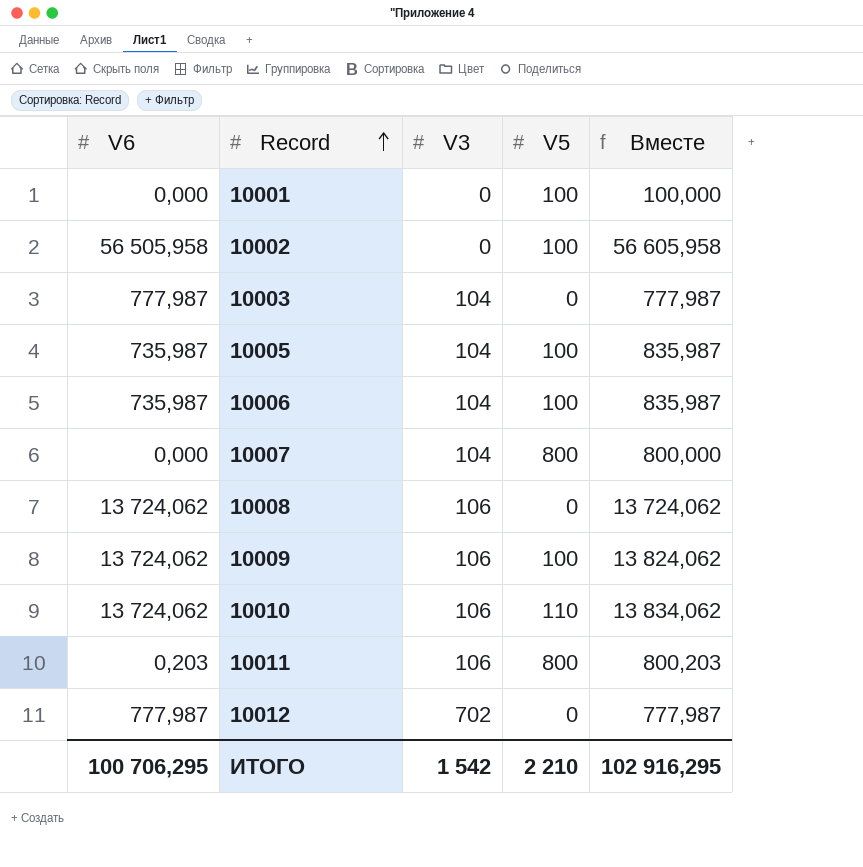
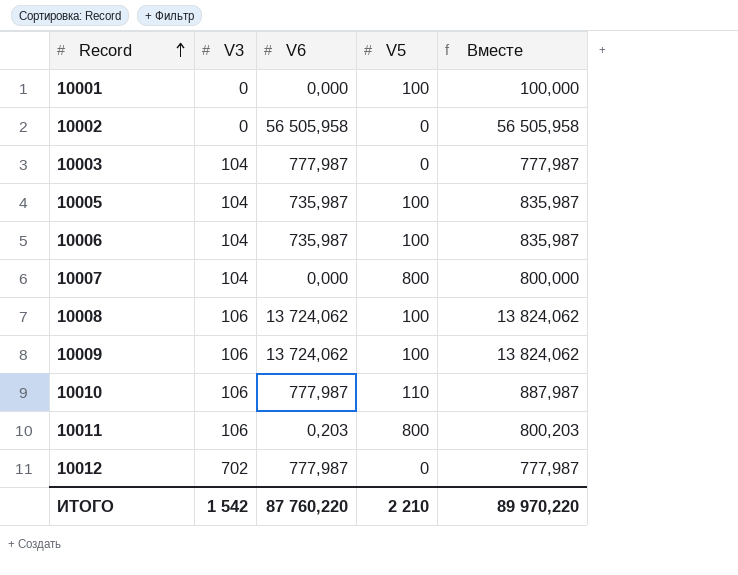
column V6 | position: 1 -> 3
10002 | V5: 100 -> 0
10002 | Вместе: 56 605,958 -> 56 505,958
10008 | V5: 0 -> 100
10008 | Вместе: 13 724,062 -> 13 824,062
10010 | V6: 13 724,062 -> 777,987
10010 | Вместе: 13 834,062 -> 887,987
ИТОГО | V6: 100 706,295 -> 87 760,220
ИТОГО | Вместе: 102 916,295 -> 89 970,220

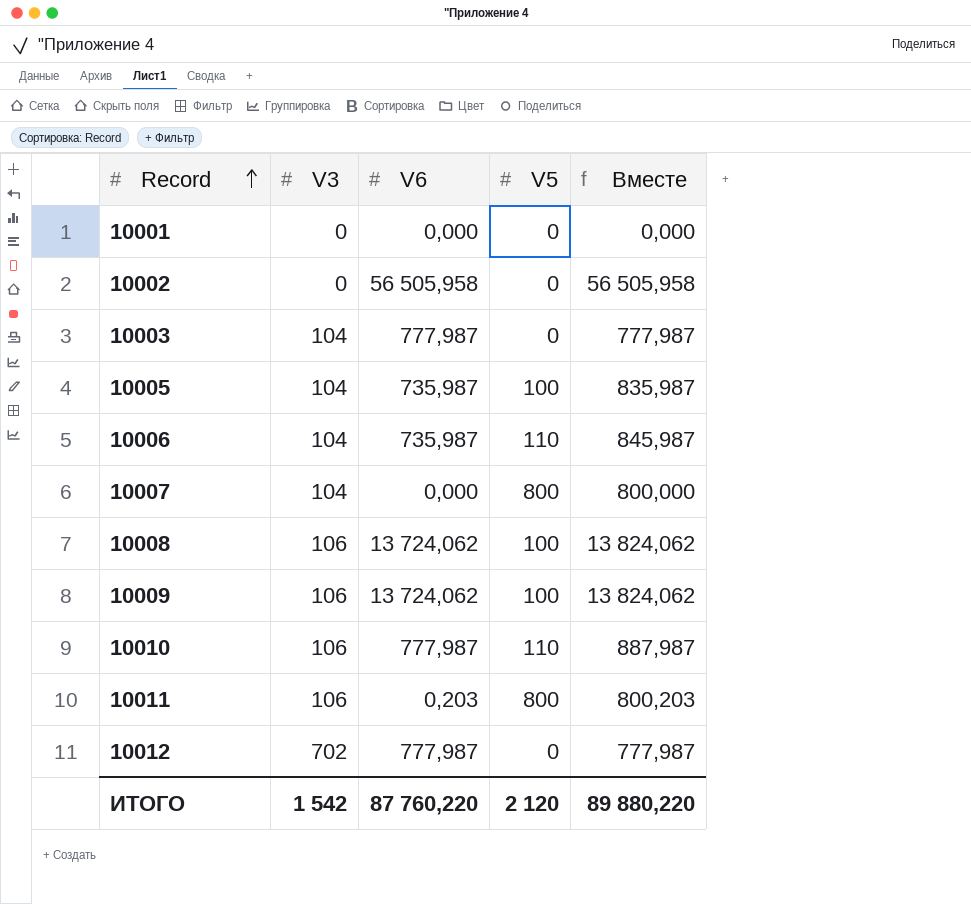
10001 | V5: 100 -> 0
10001 | Вместе: 100,000 -> 0,000
10006 | V5: 100 -> 110
10006 | Вместе: 835,987 -> 845,987
ИТОГО | V5: 2 210 -> 2 120
ИТОГО | Вместе: 89 970,220 -> 89 880,220

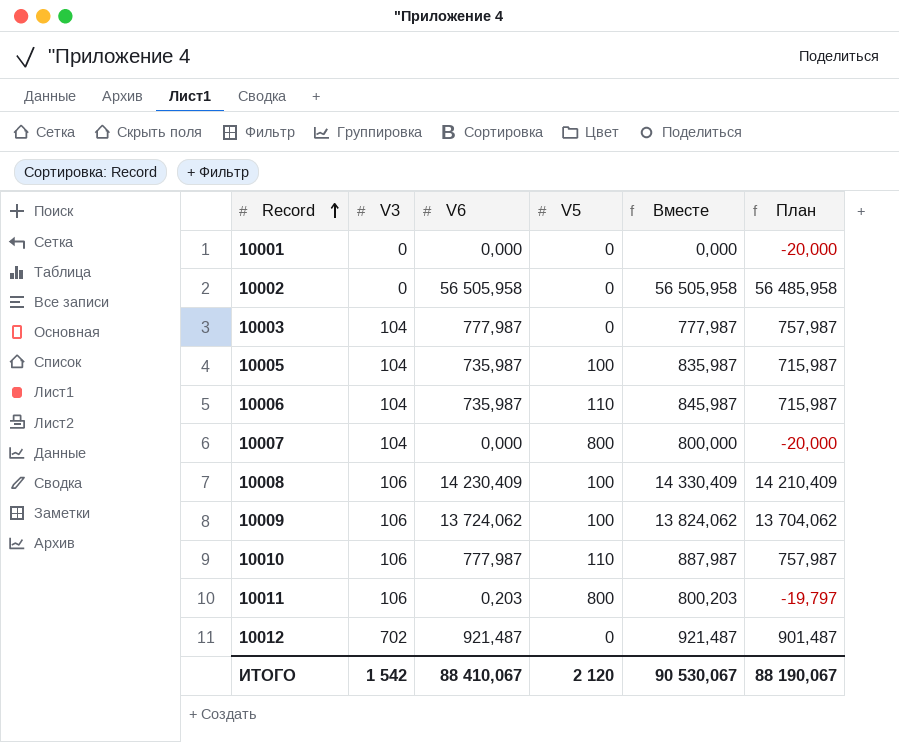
column План | formula: none -> [V6] - 20
10008 | V6: 13 724,062 -> 14 230,409
10008 | Вместе: 13 824,062 -> 14 330,409
10012 | V6: 777,987 -> 921,487
10012 | Вместе: 777,987 -> 921,487
ИТОГО | V6: 87 760,220 -> 88 410,067
ИТОГО | Вместе: 89 880,220 -> 90 530,067

